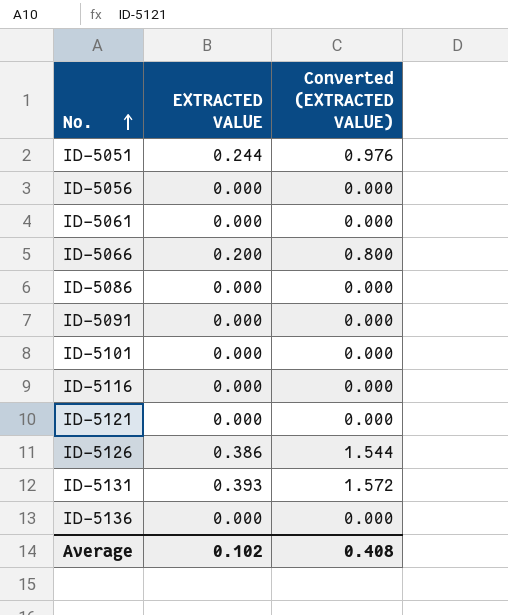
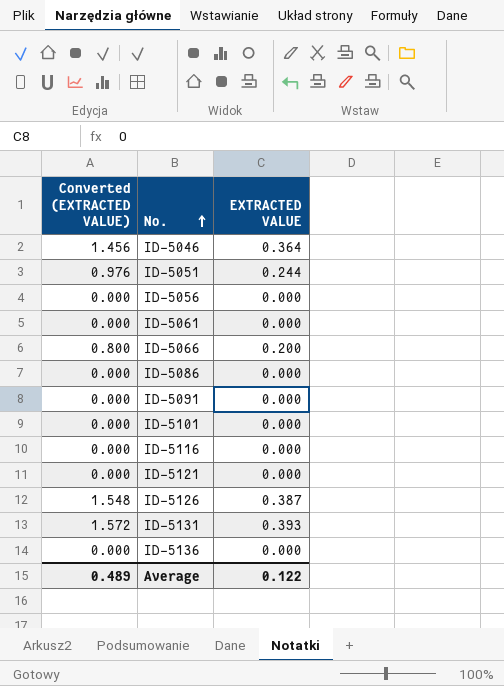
column Converted (EXTRACTED VALUE) | position: 3 -> 1
row ID-5046: none -> 1.456 | 0.364
ID-5126 | Converted (EXTRACTED VALUE): 1.544 -> 1.548
ID-5126 | EXTRACTED VALUE: 0.386 -> 0.387
Average | Converted (EXTRACTED VALUE): 0.408 -> 0.489
Average | EXTRACTED VALUE: 0.102 -> 0.122

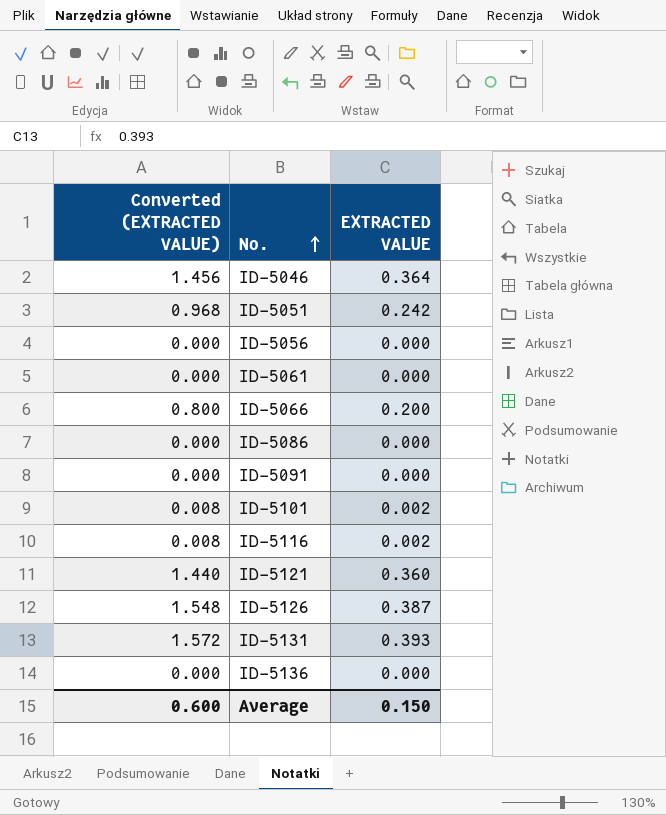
ID-5051 | Converted (EXTRACTED VALUE): 0.976 -> 0.968
ID-5051 | EXTRACTED VALUE: 0.244 -> 0.242
ID-5101 | Converted (EXTRACTED VALUE): 0.000 -> 0.008
ID-5101 | EXTRACTED VALUE: 0.000 -> 0.002
ID-5116 | Converted (EXTRACTED VALUE): 0.000 -> 0.008
ID-5116 | EXTRACTED VALUE: 0.000 -> 0.002
ID-5121 | Converted (EXTRACTED VALUE): 0.000 -> 1.440
ID-5121 | EXTRACTED VALUE: 0.000 -> 0.360
Average | Converted (EXTRACTED VALUE): 0.489 -> 0.600
Average | EXTRACTED VALUE: 0.122 -> 0.150

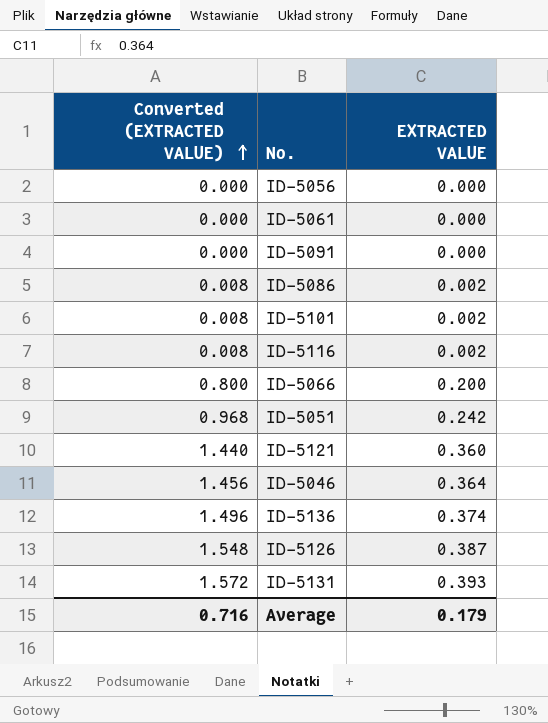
row order: No. ascending -> Converted (EXTRACTED VALUE) ascending
ID-5086 | Converted (EXTRACTED VALUE): 0.000 -> 0.008
ID-5086 | EXTRACTED VALUE: 0.000 -> 0.002
ID-5136 | Converted (EXTRACTED VALUE): 0.000 -> 1.496
ID-5136 | EXTRACTED VALUE: 0.000 -> 0.374
Average | Converted (EXTRACTED VALUE): 0.600 -> 0.716
Average | EXTRACTED VALUE: 0.150 -> 0.179

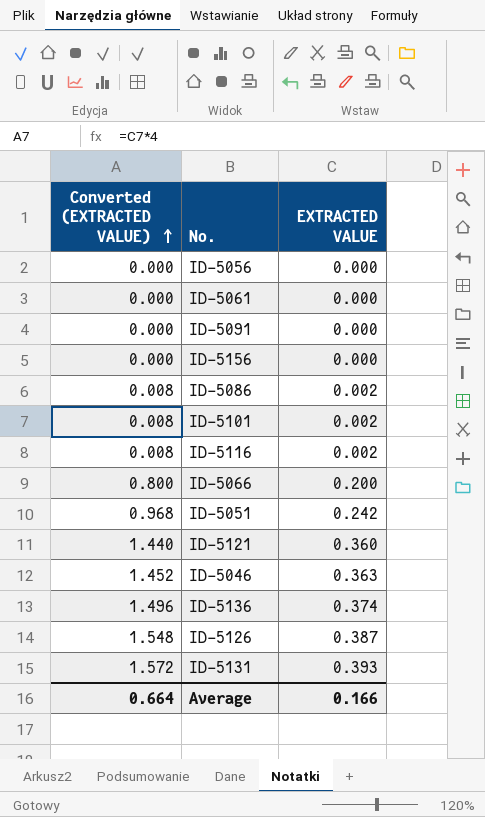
row ID-5156: none -> 0.000 | 0.000
ID-5046 | Converted (EXTRACTED VALUE): 1.456 -> 1.452
ID-5046 | EXTRACTED VALUE: 0.364 -> 0.363
Average | Converted (EXTRACTED VALUE): 0.716 -> 0.664
Average | EXTRACTED VALUE: 0.179 -> 0.166

